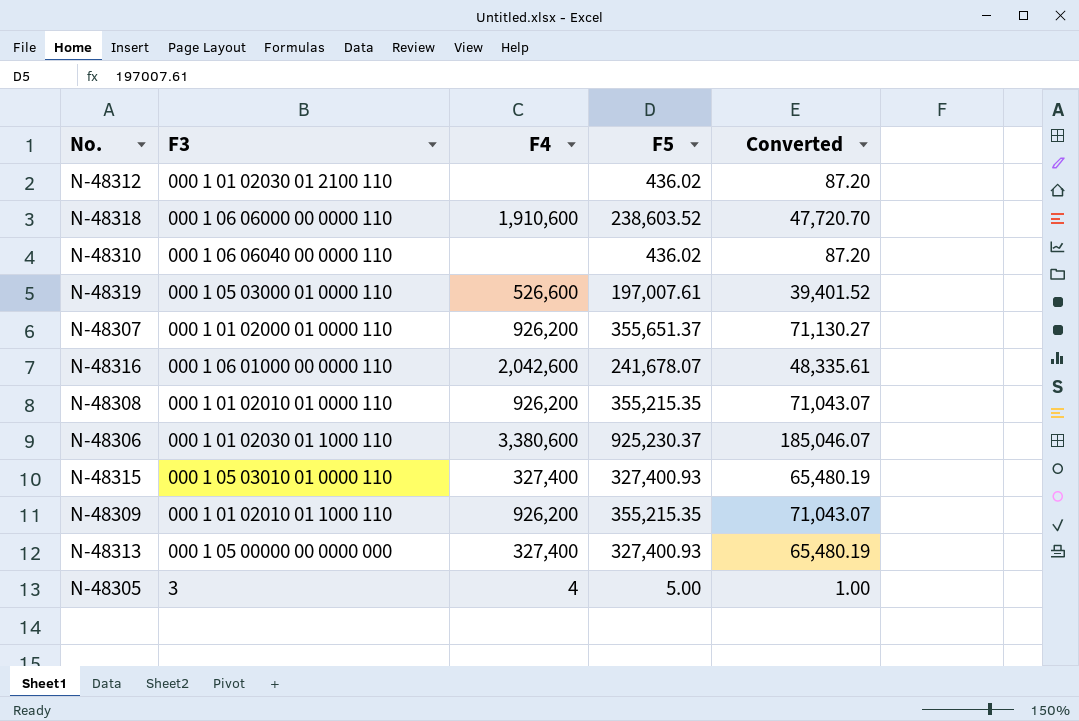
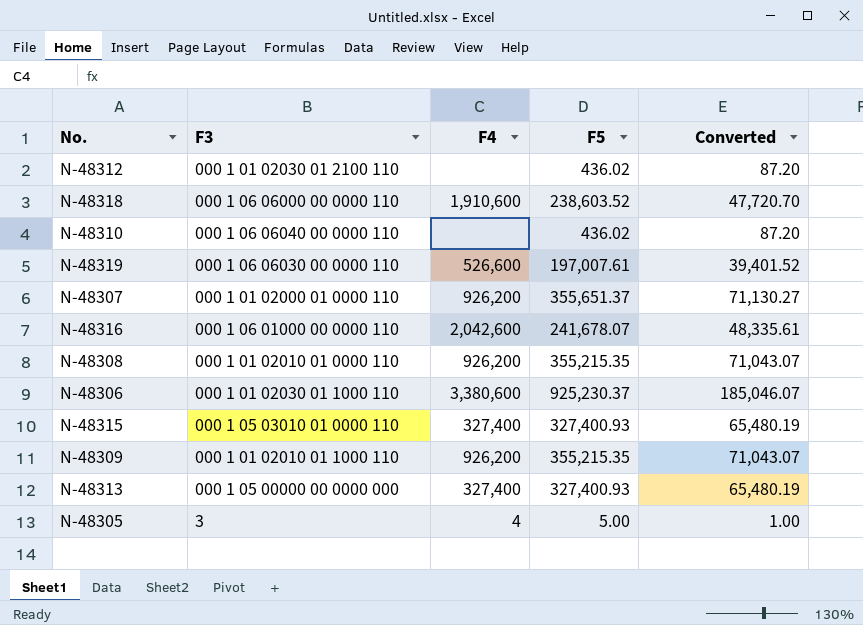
N-48319 | F3: 000 1 05 03000 01 0000 110 -> 000 1 06 06030 00 0000 110

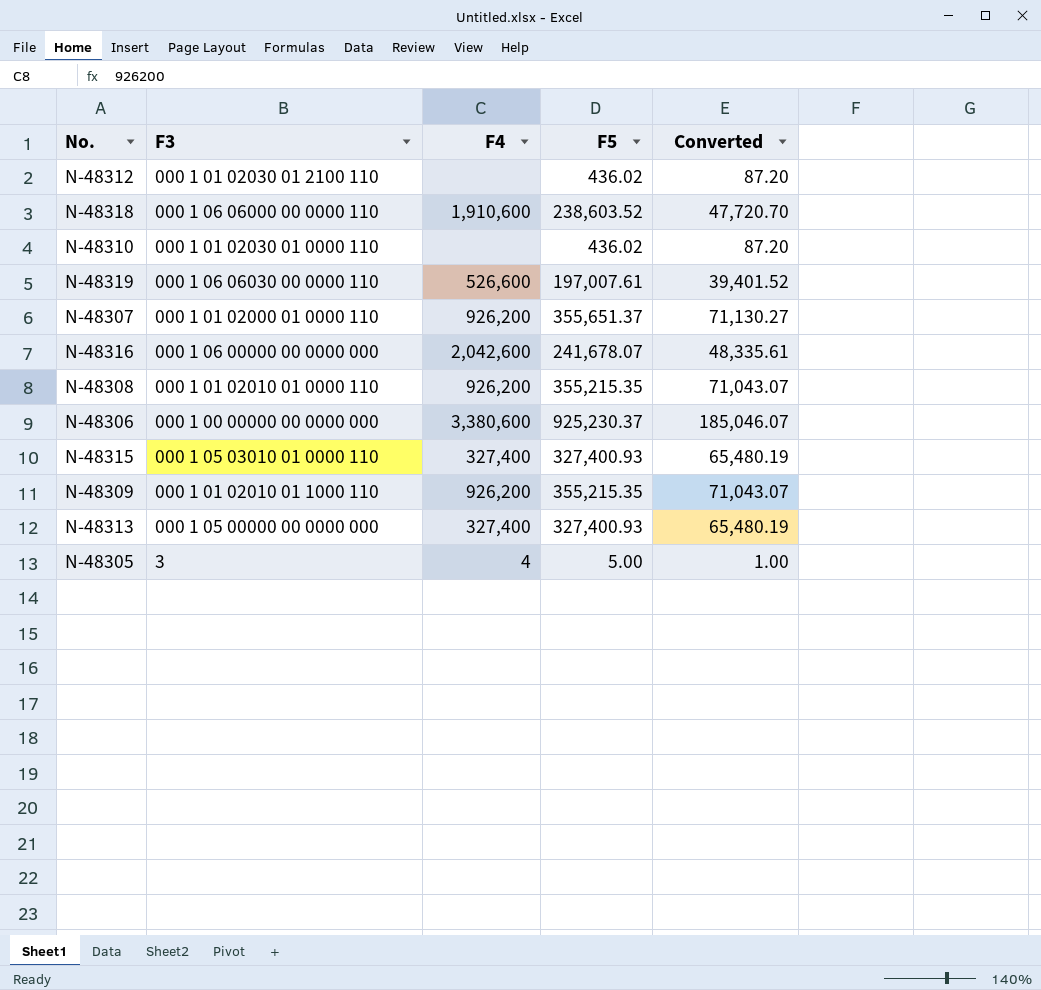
N-48310 | F3: 000 1 06 06040 00 0000 110 -> 000 1 01 02030 01 0000 110
N-48316 | F3: 000 1 06 01000 00 0000 110 -> 000 1 06 00000 00 0000 000
N-48306 | F3: 000 1 01 02030 01 1000 110 -> 000 1 00 00000 00 0000 000

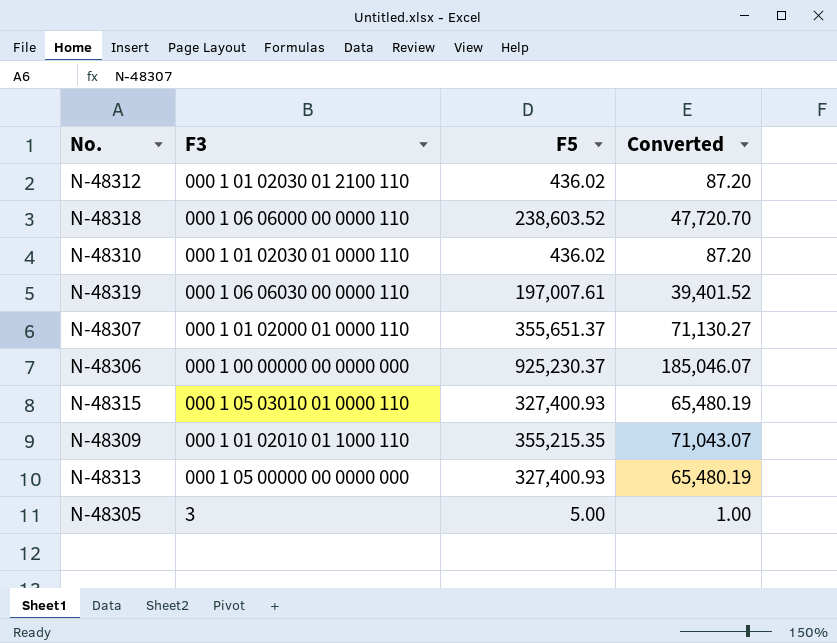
column F4 | position: 3 -> none
row N-48316: 000 1 06 00000 00 0000 000 | 2,042,600 | 241,678.07 | 48,335.61 -> none
row N-48308: 000 1 01 02010 01 0000 110 | 926,200 | 355,215.35 | 71,043.07 -> none

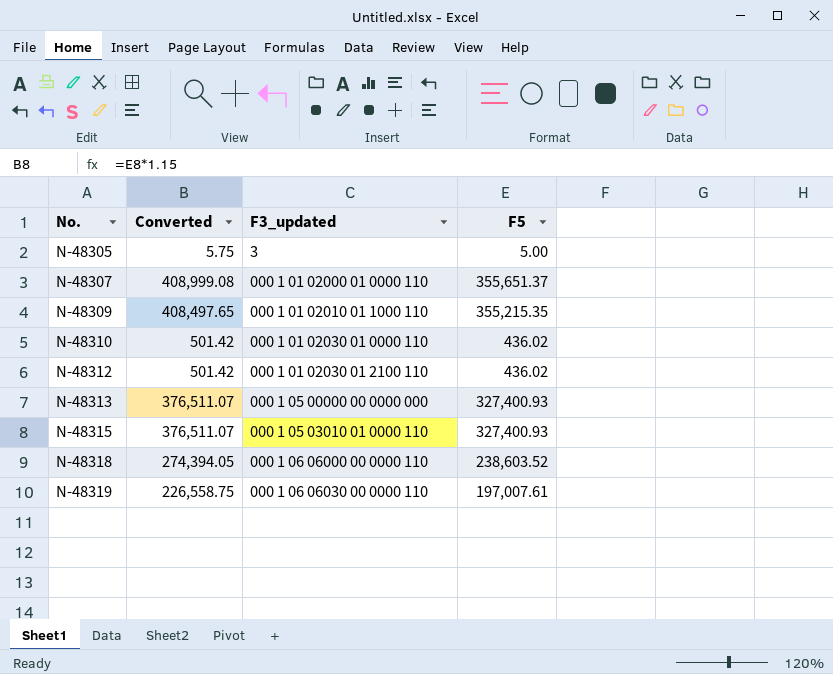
row order: none -> No. ascending
column Converted | formula: [F5] * 0.2 -> [F5] * 1.15
column Converted | position: 4 -> 2
column name: F3 -> F3_updated
row N-48306: 000 1 00 00000 00 0000 000 | 925,230.37 | 185,046.07 -> none

